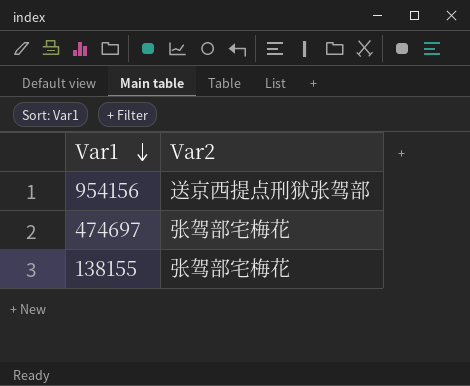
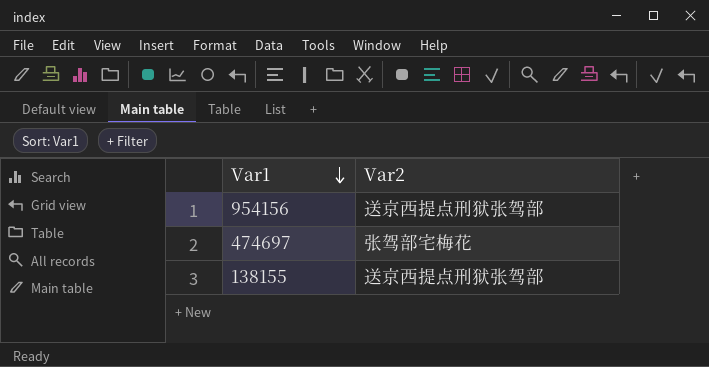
138155 | Var2: 张驾部宅梅花 -> 送京西提点刑狱张驾部

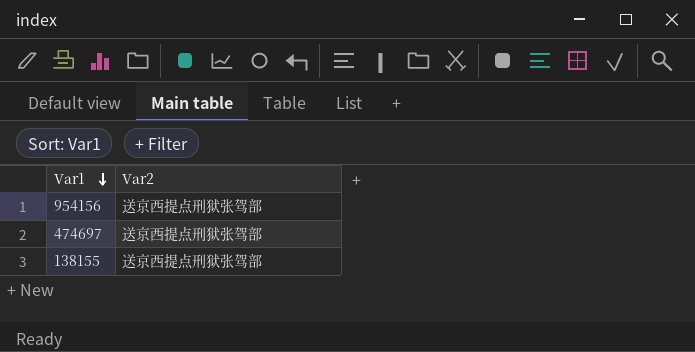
474697 | Var2: 张驾部宅梅花 -> 送京西提点刑狱张驾部

